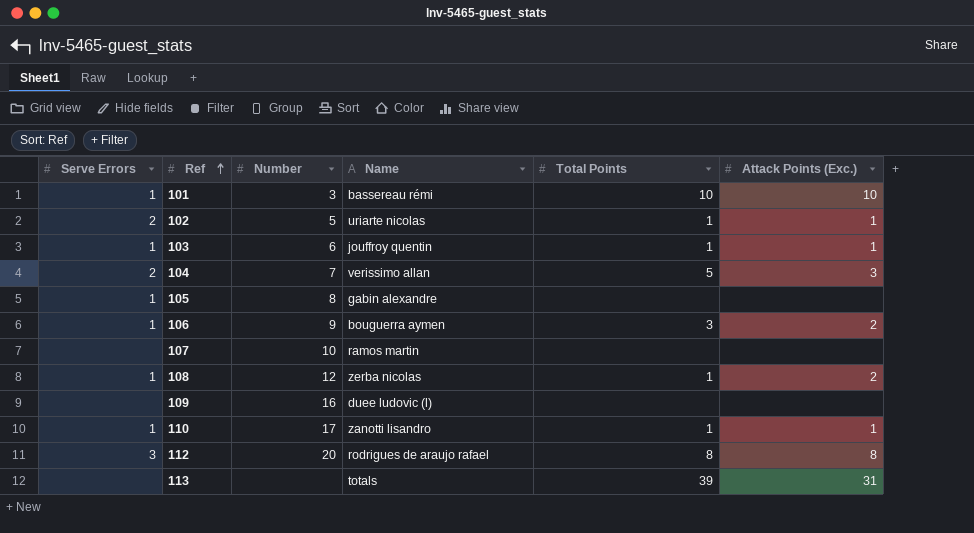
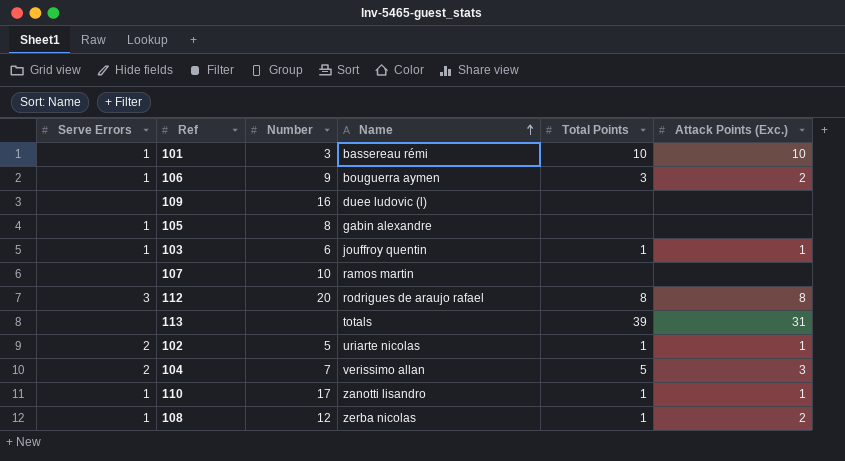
row order: Ref ascending -> Name ascending

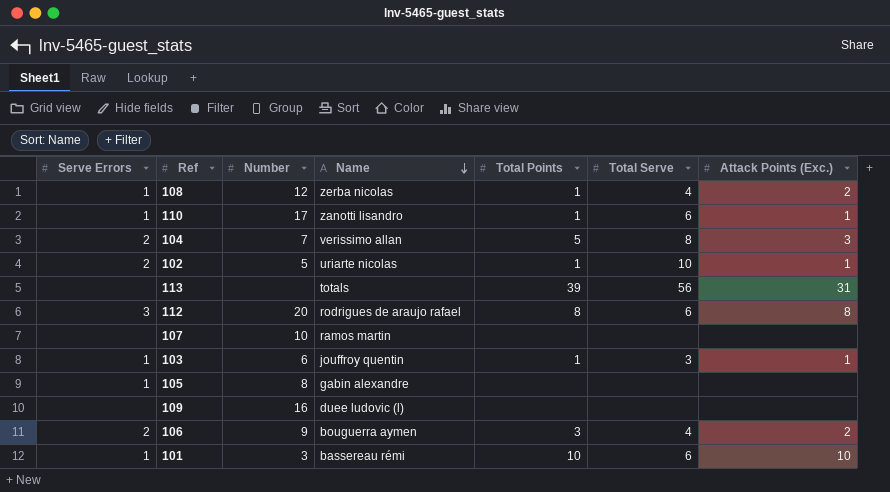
row order: Name ascending -> Name descending
column Total Serve | position: none -> 6
106 | Serve Errors: 1 -> 2

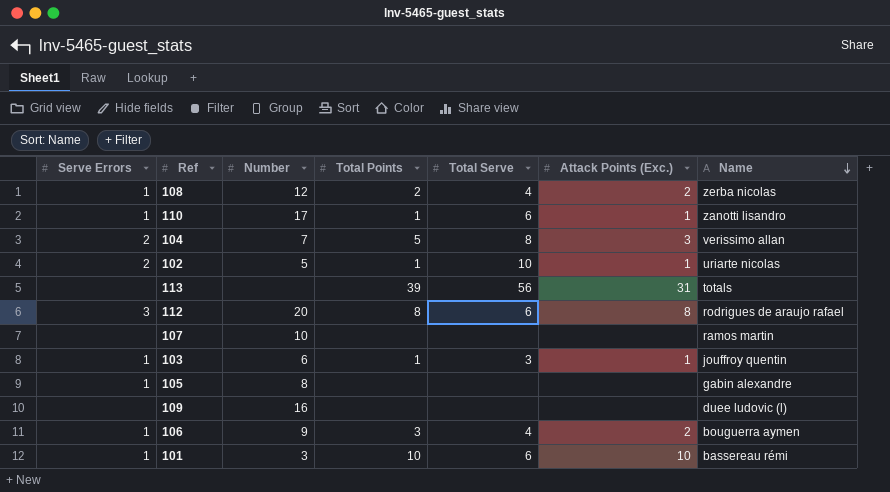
column Name | position: 4 -> 7
108 | Total Points: 1 -> 2
106 | Serve Errors: 2 -> 1

